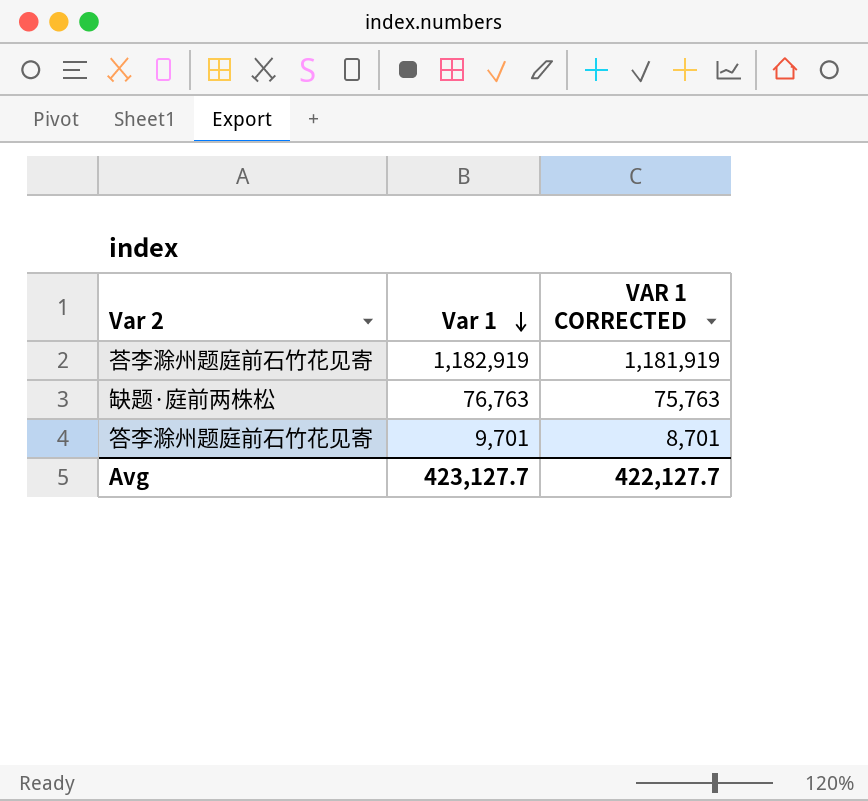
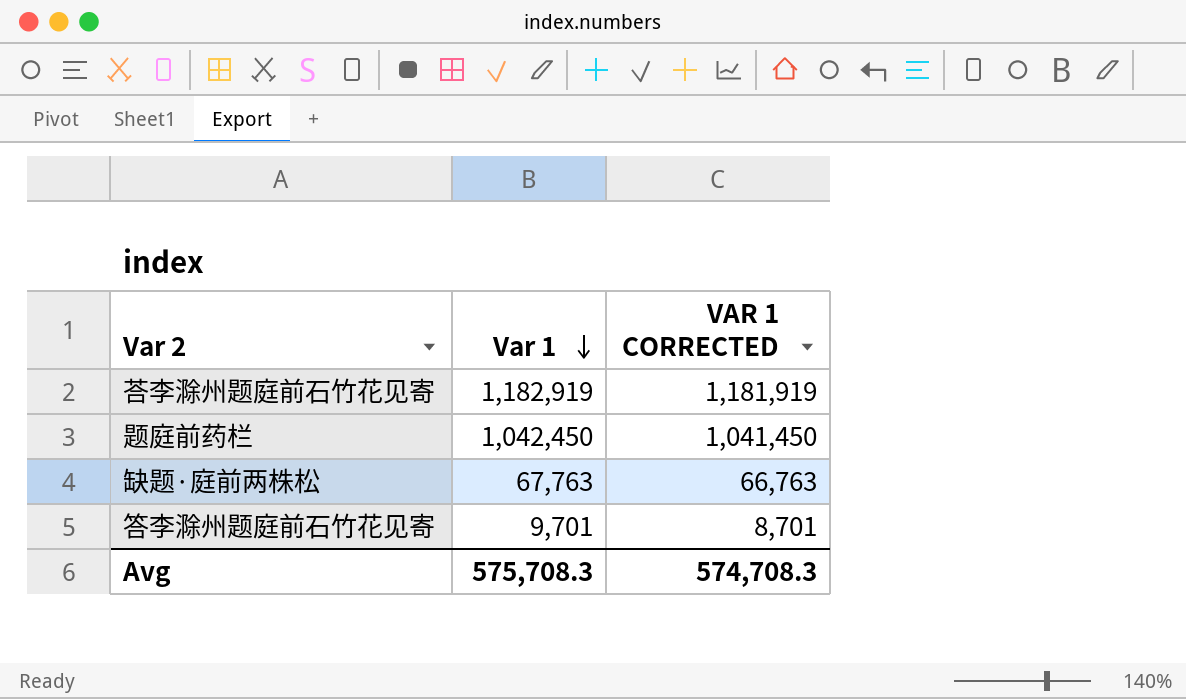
row 题庭前药栏: none -> 1,042,450 | 1,041,450
缺题·庭前两株松 | Var 1: 76,763 -> 67,763
缺题·庭前两株松 | VAR 1 CORRECTED: 75,763 -> 66,763
Avg | Var 1: 423,127.7 -> 575,708.3
Avg | VAR 1 CORRECTED: 422,127.7 -> 574,708.3

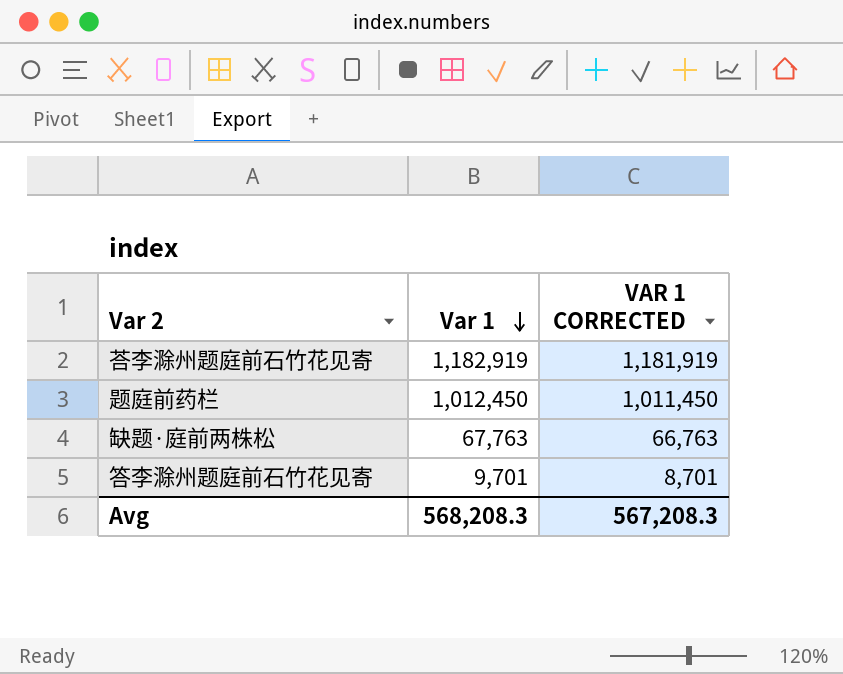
题庭前药栏 | Var 1: 1,042,450 -> 1,012,450
题庭前药栏 | VAR 1 CORRECTED: 1,041,450 -> 1,011,450
Avg | Var 1: 575,708.3 -> 568,208.3
Avg | VAR 1 CORRECTED: 574,708.3 -> 567,208.3

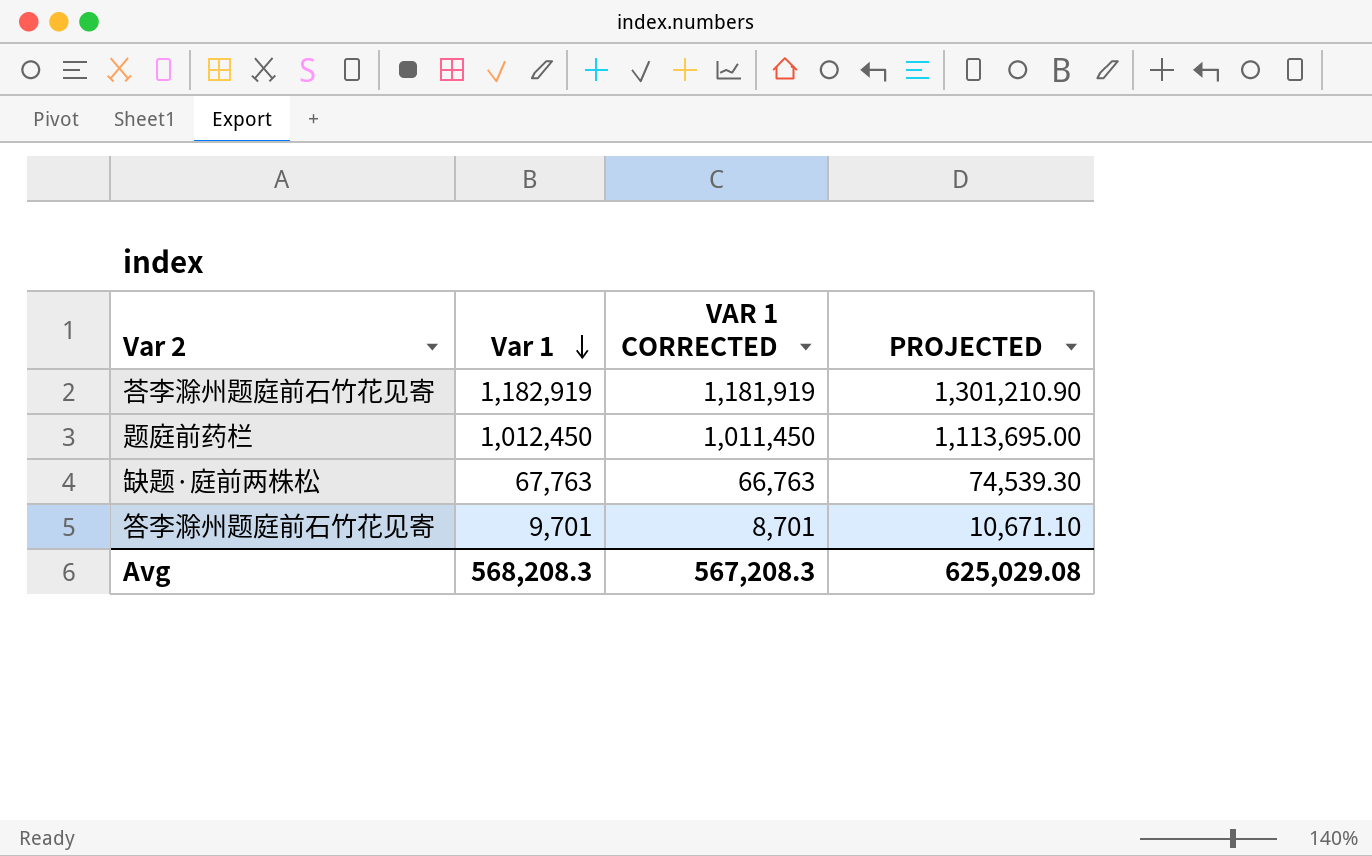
column PROJECTED | formula: none -> [Var 1] * 1.1

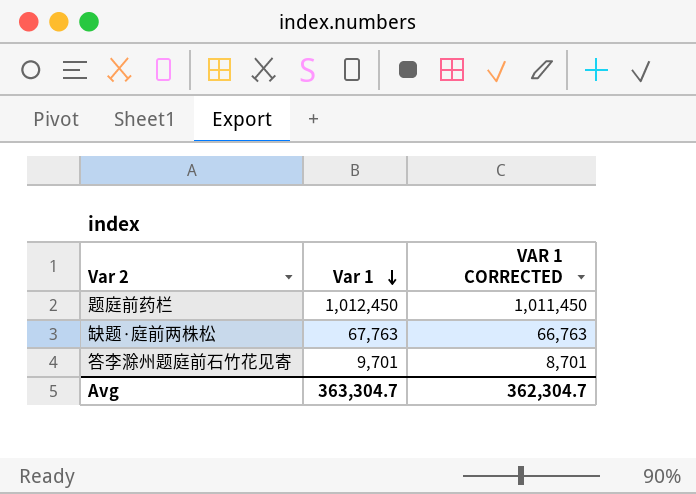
column PROJECTED | formula: [Var 1] * 1.1 -> none
row 荅李滁州题庭前石竹花见寄: 1,182,919 | 1,181,919 | 1,301,210.90 -> none
Avg | Var 1: 568,208.3 -> 363,304.7
Avg | VAR 1 CORRECTED: 567,208.3 -> 362,304.7

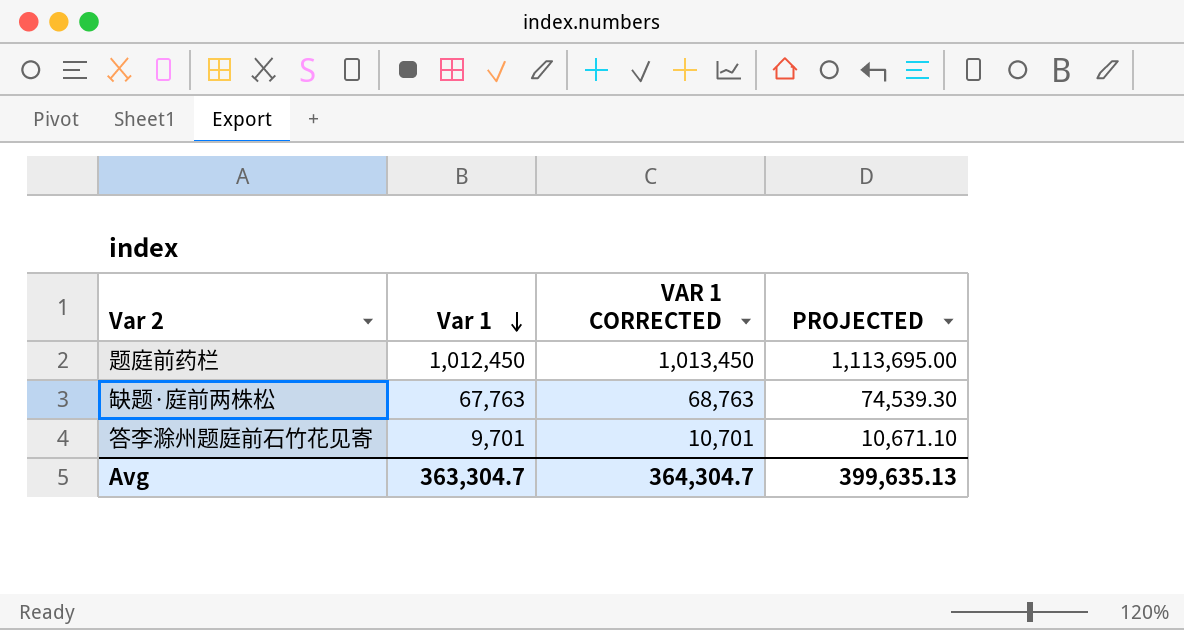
column VAR 1 CORRECTED | formula: [Var 1] - 1000 -> [Var 1] + 1000
column PROJECTED | formula: none -> [Var 1] * 1.1
Avg | VAR 1 CORRECTED: 362,304.7 -> 364,304.7

